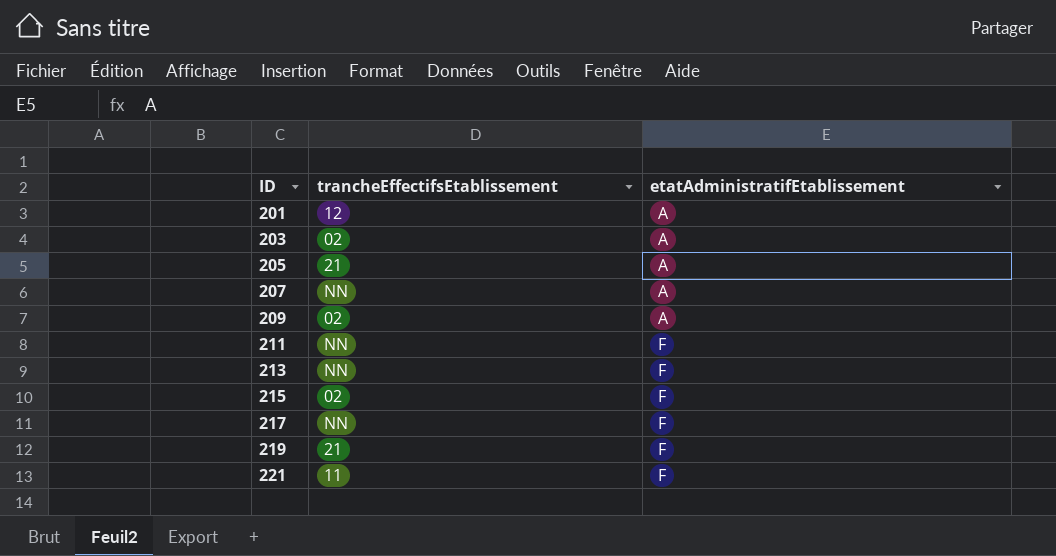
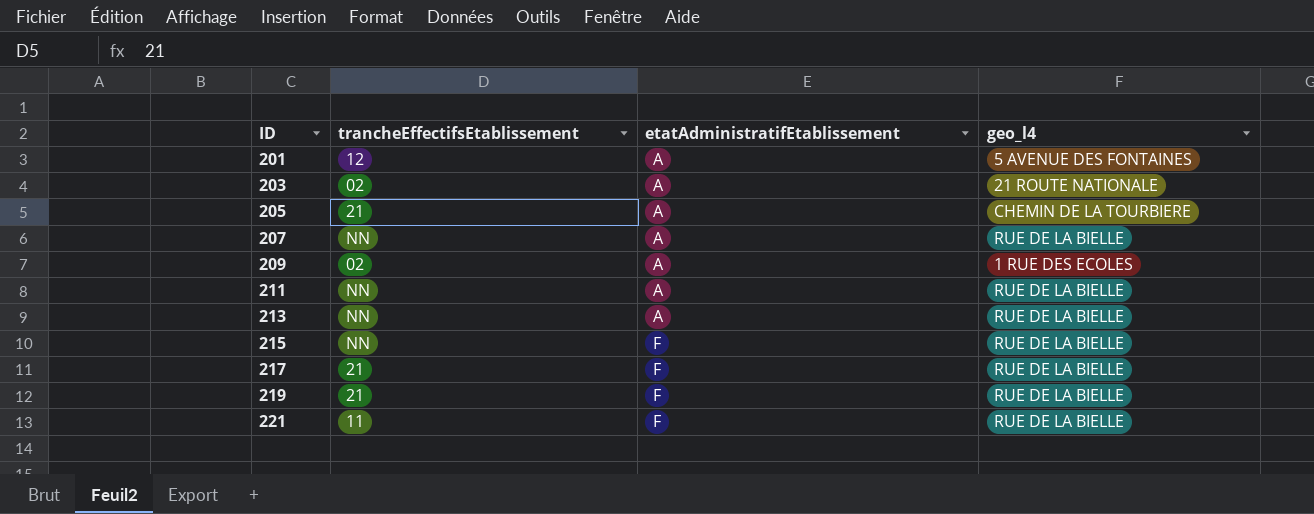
column geo_l4 | position: none -> 4
211 | etatAdministratifEtablissement: F -> A
213 | etatAdministratifEtablissement: F -> A
215 | trancheEffectifsEtablissement: 02 -> NN
217 | trancheEffectifsEtablissement: NN -> 21

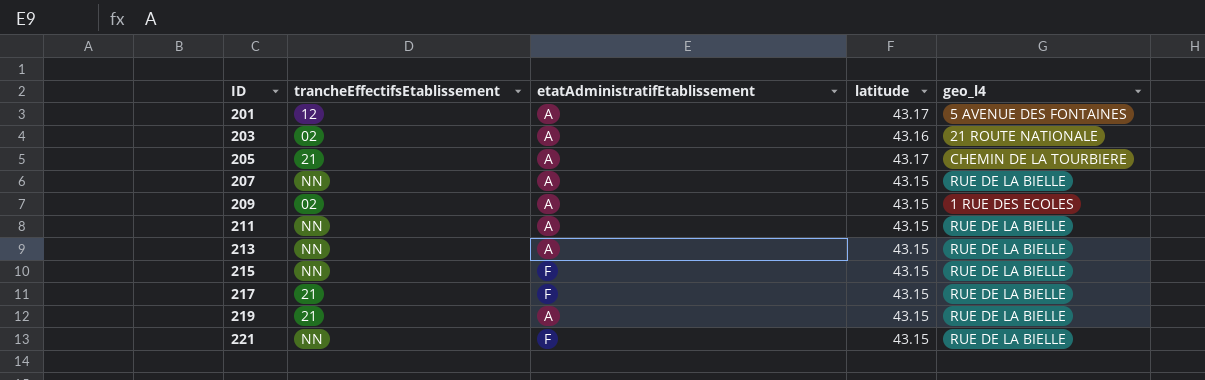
column latitude | position: none -> 4
219 | etatAdministratifEtablissement: F -> A
221 | trancheEffectifsEtablissement: 11 -> NN

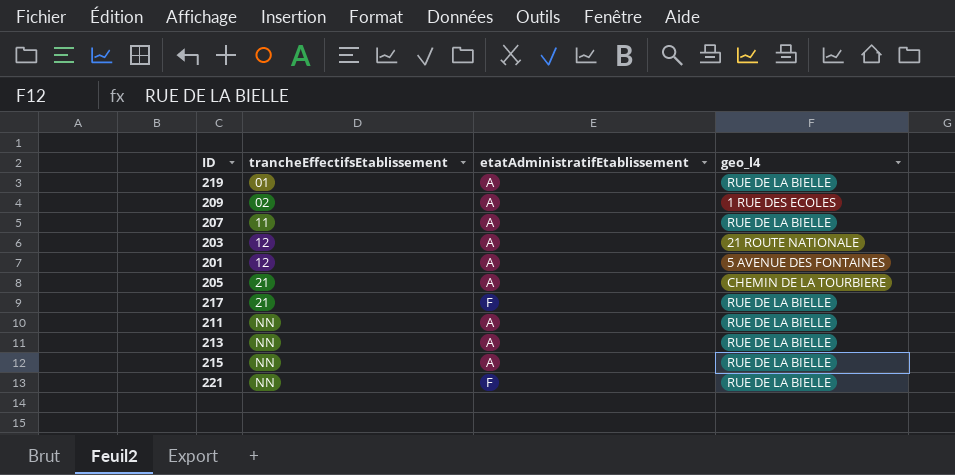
row order: ID ascending -> trancheEffectifsEtablissement ascending
column latitude | position: 4 -> none
219 | trancheEffectifsEtablissement: 21 -> 01
207 | trancheEffectifsEtablissement: NN -> 11
203 | trancheEffectifsEtablissement: 02 -> 12
215 | etatAdministratifEtablissement: F -> A

